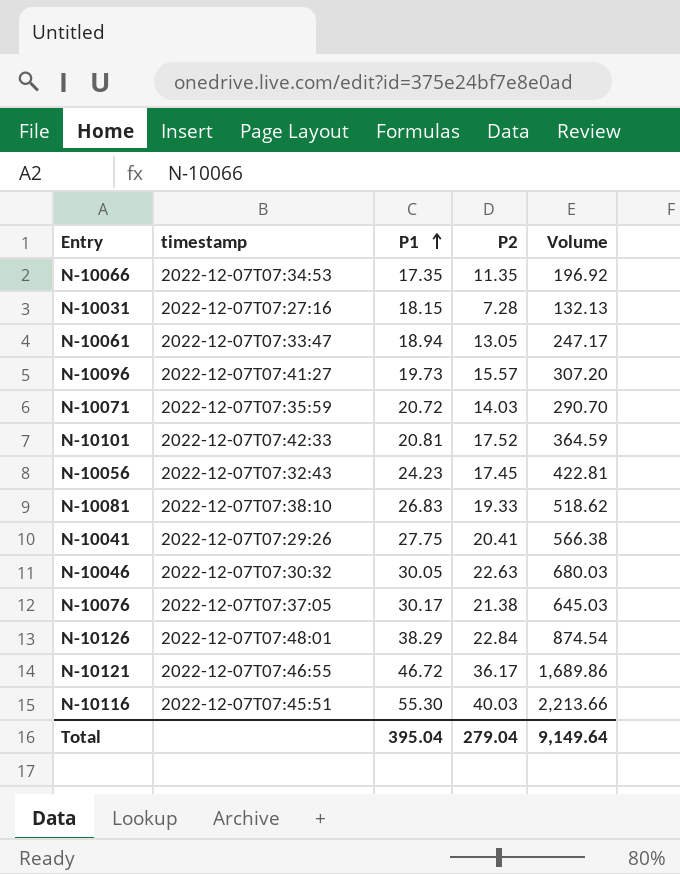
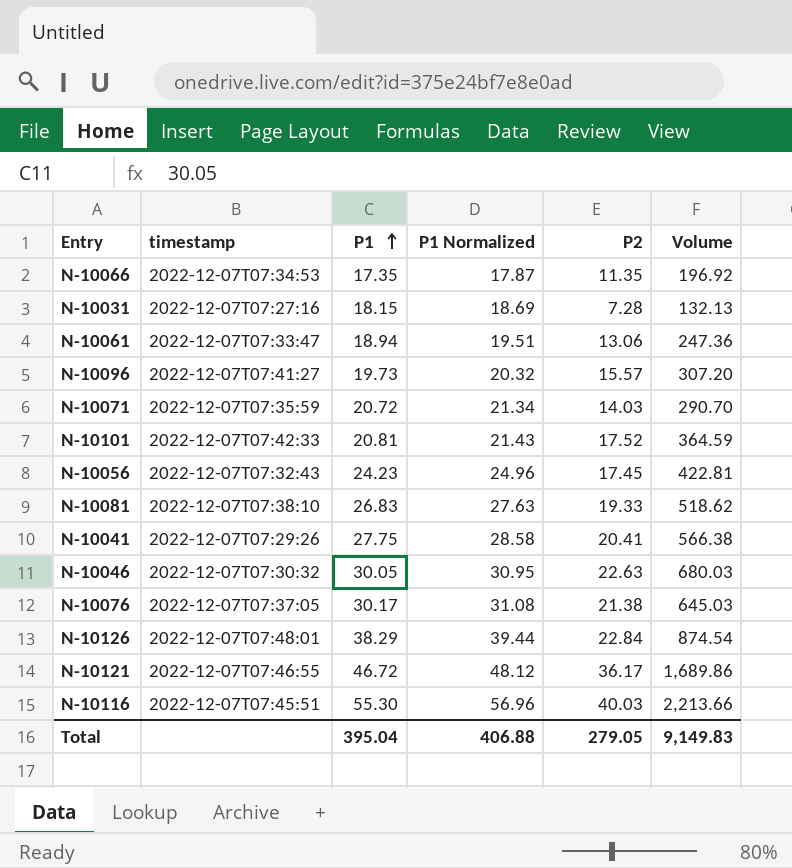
column P1 Normalized | formula: none -> [P1] * 1.03
N-10061 | P2: 13.05 -> 13.06
N-10061 | Volume: 247.17 -> 247.36
Total | P2: 279.04 -> 279.05
Total | Volume: 9,149.64 -> 9,149.83

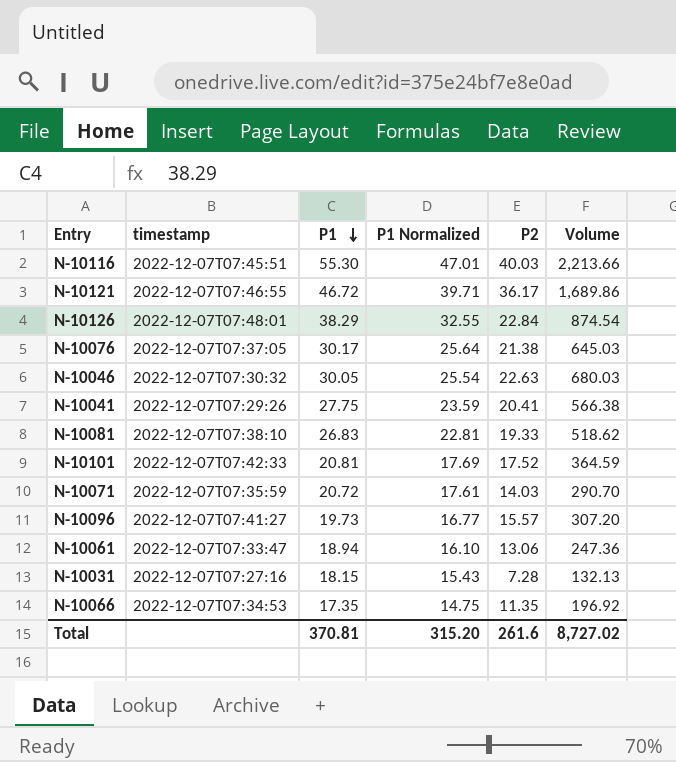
row order: P1 ascending -> P1 descending
column P1 Normalized | formula: [P1] * 1.03 -> [P1] * 0.85
row N-10056: 2022-12-07T07:32:43 | 24.23 | 24.96 | 17.45 | 422.81 -> none
Total | P1: 395.04 -> 370.81
Total | P1 Normalized: 406.88 -> 315.20
Total | P2: 279.05 -> 261.6
Total | Volume: 9,149.83 -> 8,727.02

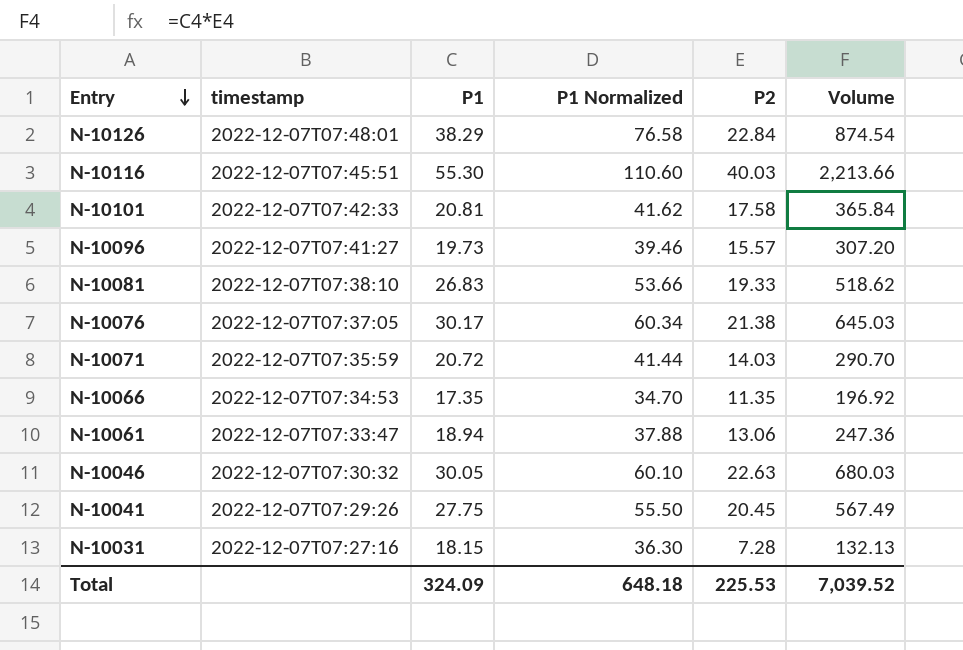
row order: P1 descending -> Entry descending
column P1 Normalized | formula: [P1] * 0.85 -> [P1] * 2
row N-10121: 2022-12-07T07:46:55 | 46.72 | 39.71 | 36.17 | 1,689.86 -> none
N-10101 | P2: 17.52 -> 17.58
N-10101 | Volume: 364.59 -> 365.84
N-10041 | P2: 20.41 -> 20.45
N-10041 | Volume: 566.38 -> 567.49
Total | P1: 370.81 -> 324.09
Total | P1 Normalized: 315.20 -> 648.18
Total | P2: 261.6 -> 225.53
Total | Volume: 8,727.02 -> 7,039.52

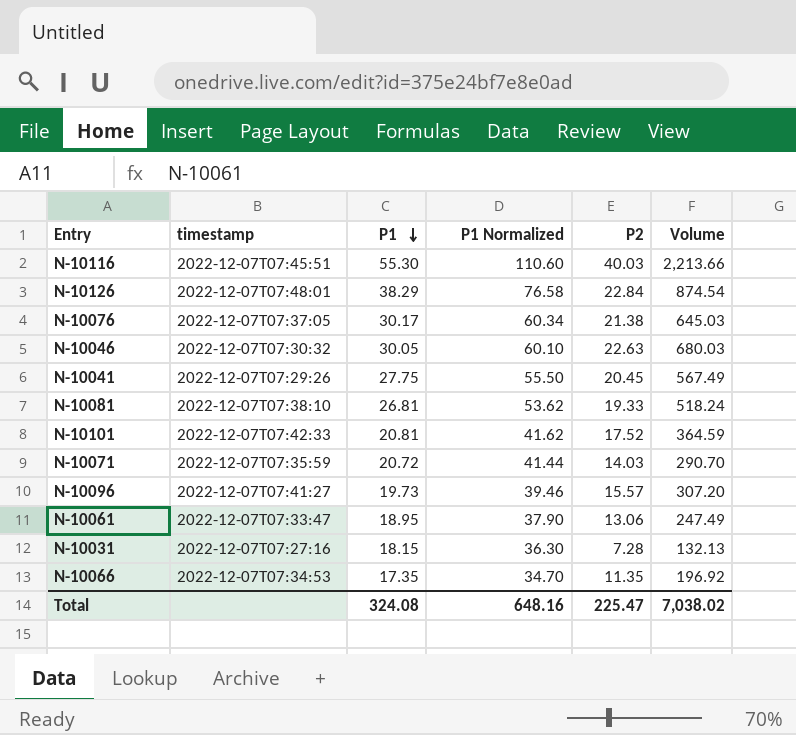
row order: Entry descending -> P1 descending
N-10081 | P1: 26.83 -> 26.81
N-10081 | P1 Normalized: 53.66 -> 53.62
N-10081 | Volume: 518.62 -> 518.24
N-10101 | P2: 17.58 -> 17.52
N-10101 | Volume: 365.84 -> 364.59
N-10061 | P1: 18.94 -> 18.95
N-10061 | P1 Normalized: 37.88 -> 37.90
N-10061 | Volume: 247.36 -> 247.49
Total | P1: 324.09 -> 324.08
Total | P1 Normalized: 648.18 -> 648.16
Total | P2: 225.53 -> 225.47
Total | Volume: 7,039.52 -> 7,038.02

